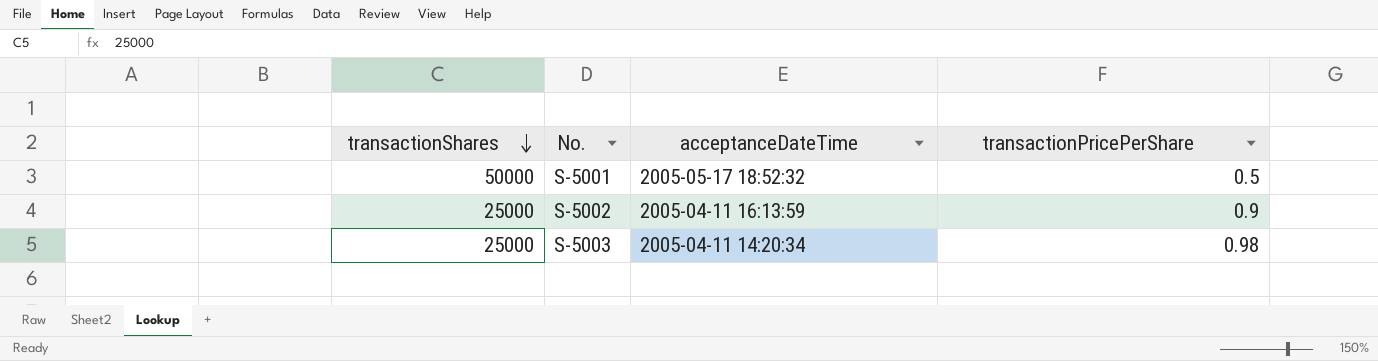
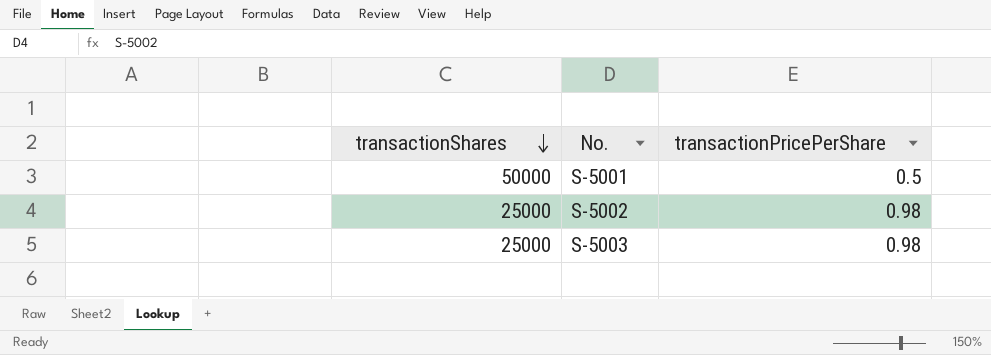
column acceptanceDateTime | position: 3 -> none
S-5002 | transactionPricePerShare: 0.9 -> 0.98

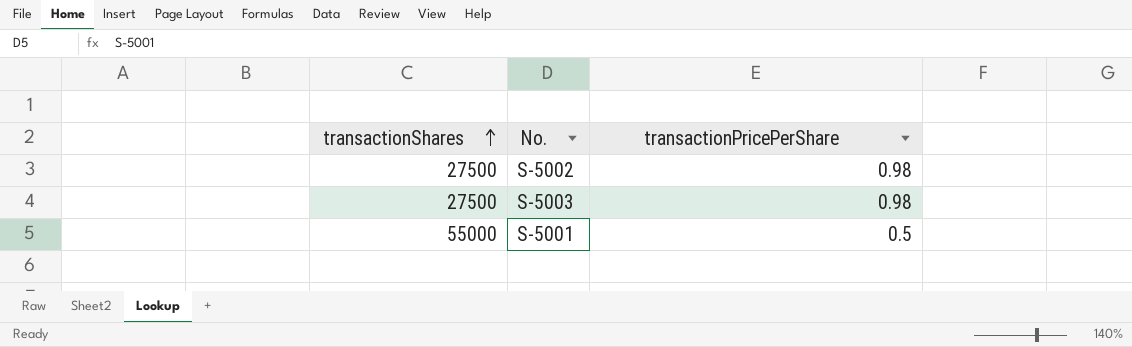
row order: transactionShares descending -> transactionShares ascending
S-5002 | transactionShares: 25000 -> 27500
S-5003 | transactionShares: 25000 -> 27500
S-5001 | transactionShares: 50000 -> 55000

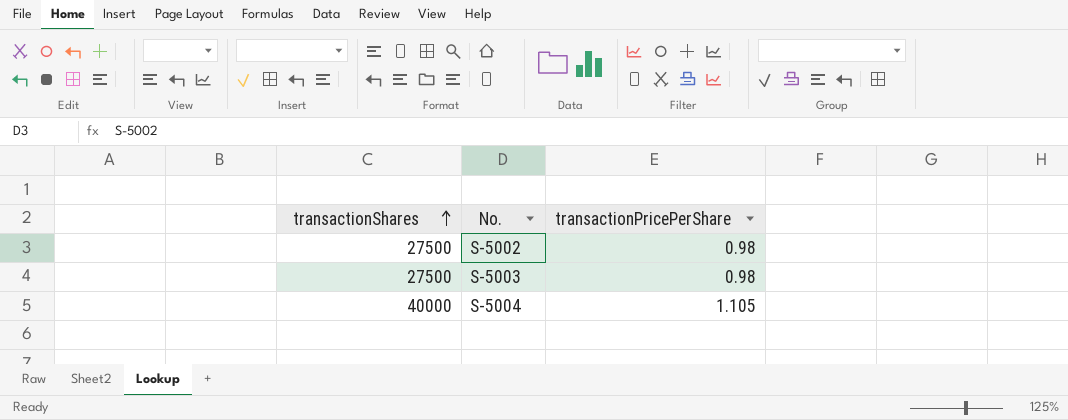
row S-5001: 55000 | 0.5 -> none
row S-5004: none -> 40000 | 1.105

